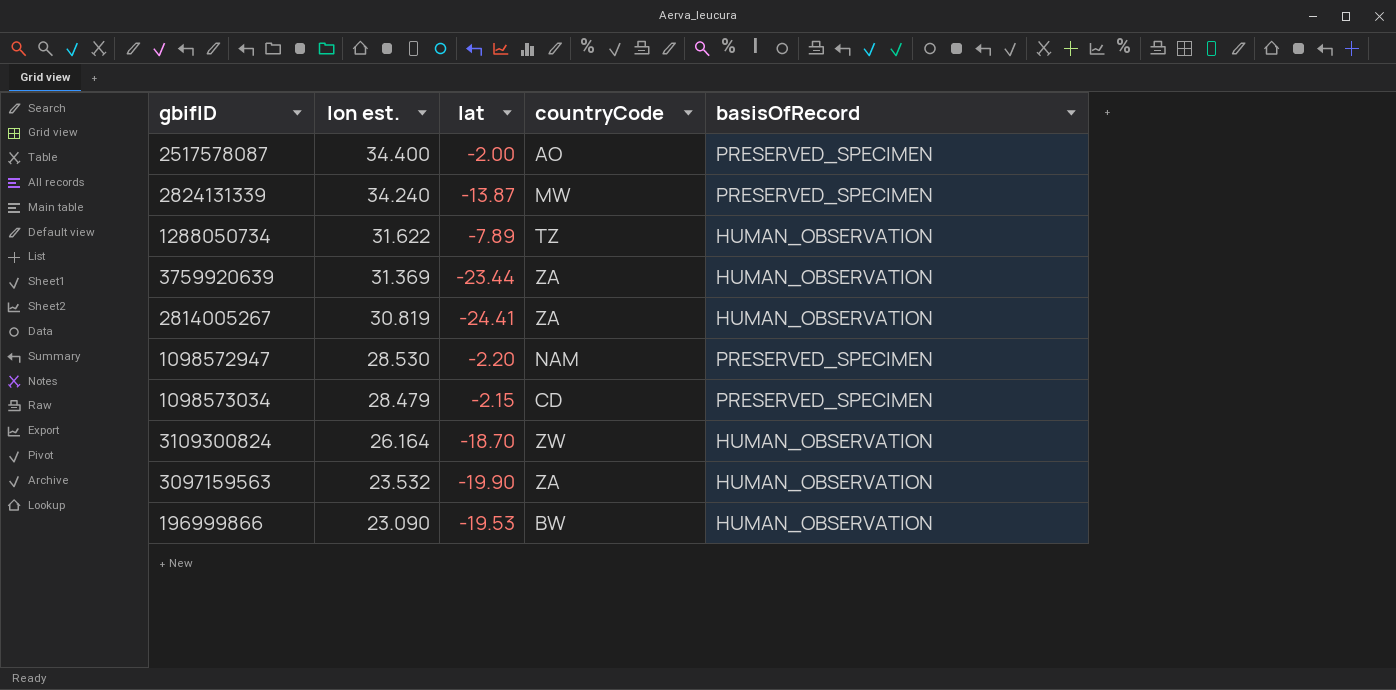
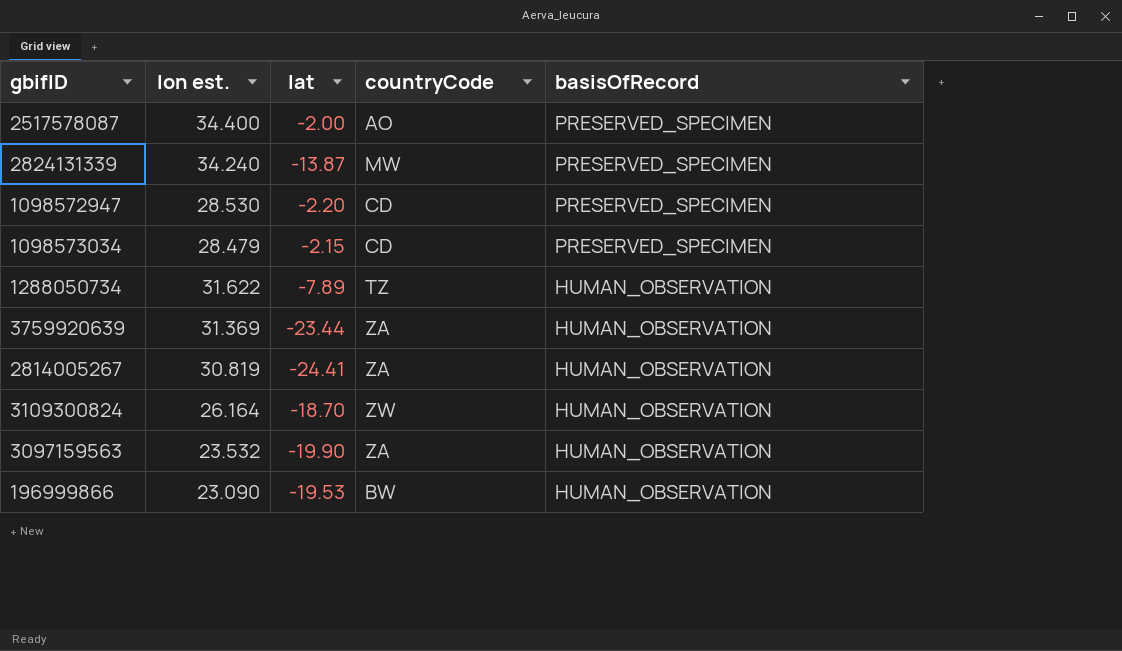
row order: lon est. descending -> basisOfRecord descending
1098572947 | countryCode: NAM -> CD

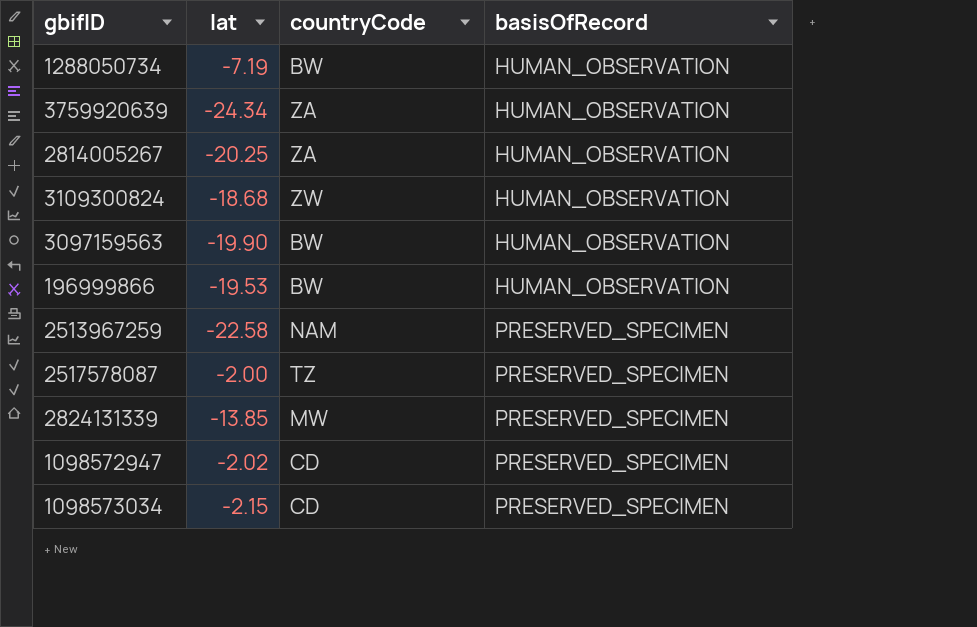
row order: basisOfRecord descending -> basisOfRecord ascending
column lon est. | position: 2 -> none
1288050734 | lat: -7.89 -> -7.19
1288050734 | countryCode: TZ -> BW
3759920639 | lat: -23.44 -> -24.34
2814005267 | lat: -24.41 -> -20.25
3109300824 | lat: -18.70 -> -18.68
3097159563 | countryCode: ZA -> BW
row 2513967259: none -> -22.58 | NAM | PRESERVED_SPECIMEN
2517578087 | countryCode: AO -> TZ
2824131339 | lat: -13.87 -> -13.85
1098572947 | lat: -2.20 -> -2.02

